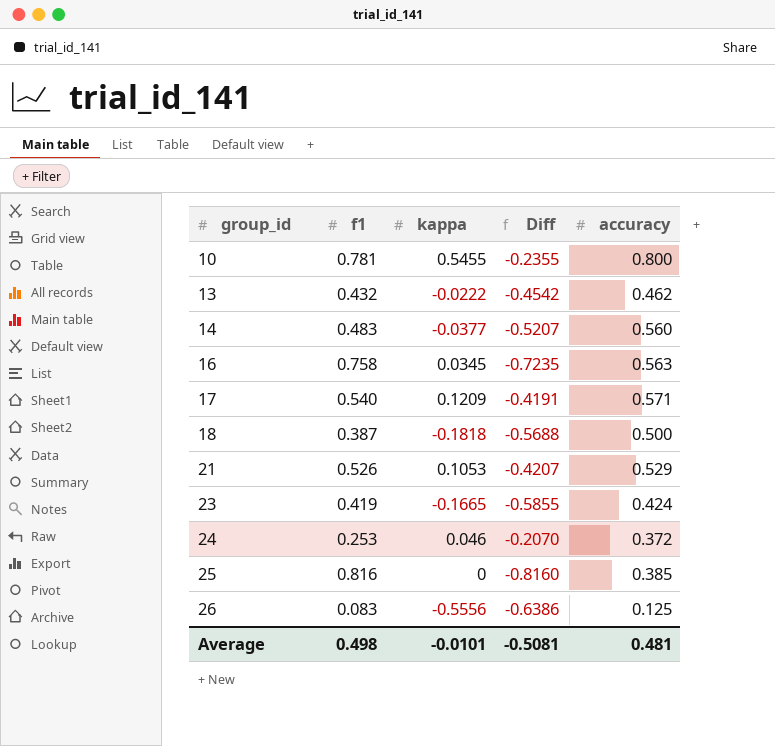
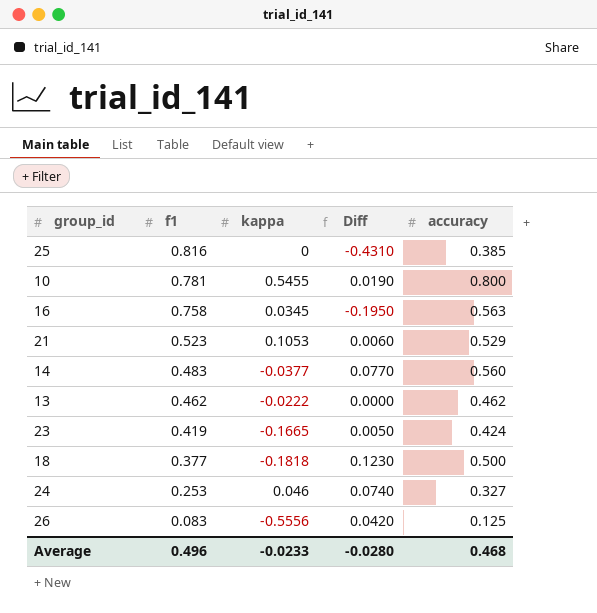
row order: group_id ascending -> f1 descending
column Diff | formula: [kappa] - [f1] -> [accuracy] - [f1]
row 17: 0.540 | 0.1209 | -0.4191 | 0.571 -> none
21 | f1: 0.526 -> 0.523
13 | f1: 0.432 -> 0.462
18 | f1: 0.387 -> 0.377
24 | accuracy: 0.372 -> 0.327
Average | f1: 0.498 -> 0.496
Average | kappa: -0.0101 -> -0.0233
Average | Diff: -0.5081 -> -0.0280
Average | accuracy: 0.481 -> 0.468

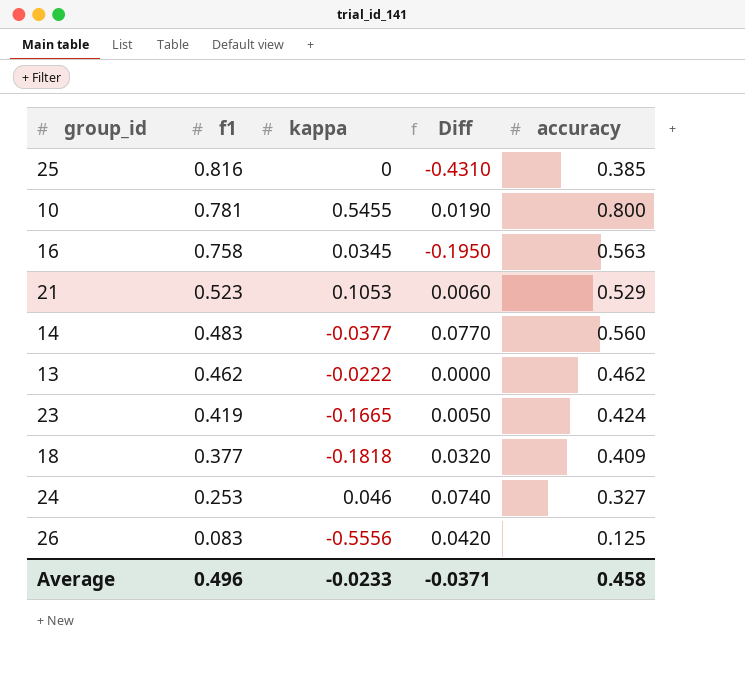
18 | Diff: 0.1230 -> 0.0320
18 | accuracy: 0.500 -> 0.409
Average | Diff: -0.0280 -> -0.0371
Average | accuracy: 0.468 -> 0.458

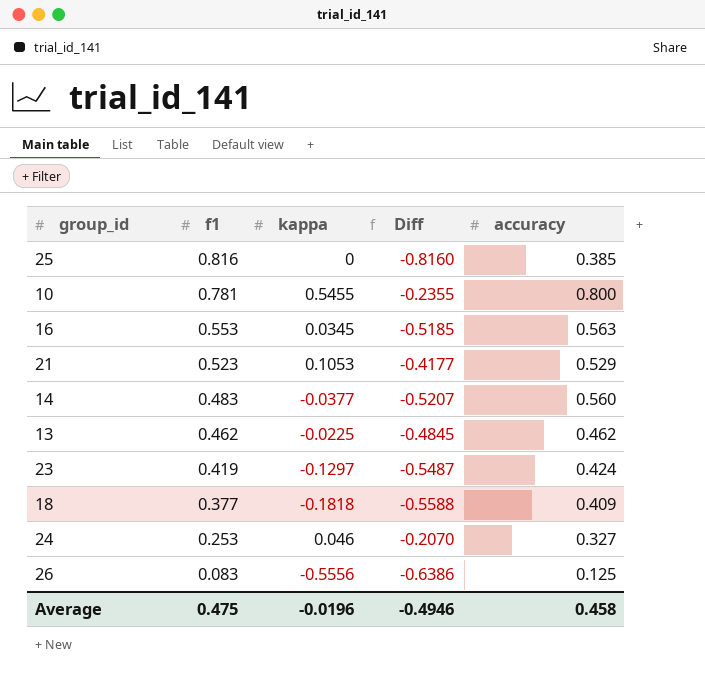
column Diff | formula: [accuracy] - [f1] -> [kappa] - [f1]
16 | f1: 0.758 -> 0.553
13 | kappa: -0.0222 -> -0.0225
23 | kappa: -0.1665 -> -0.1297
Average | f1: 0.496 -> 0.475
Average | kappa: -0.0233 -> -0.0196
Average | Diff: -0.0371 -> -0.4946

